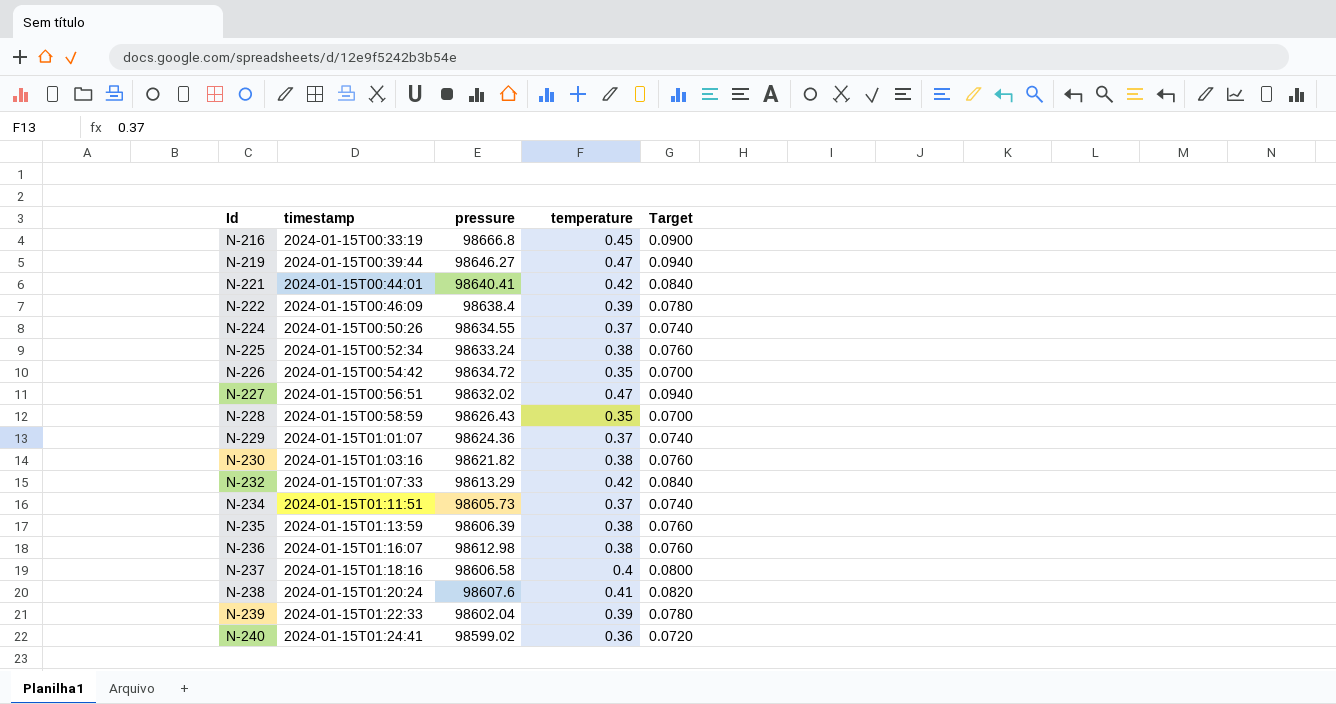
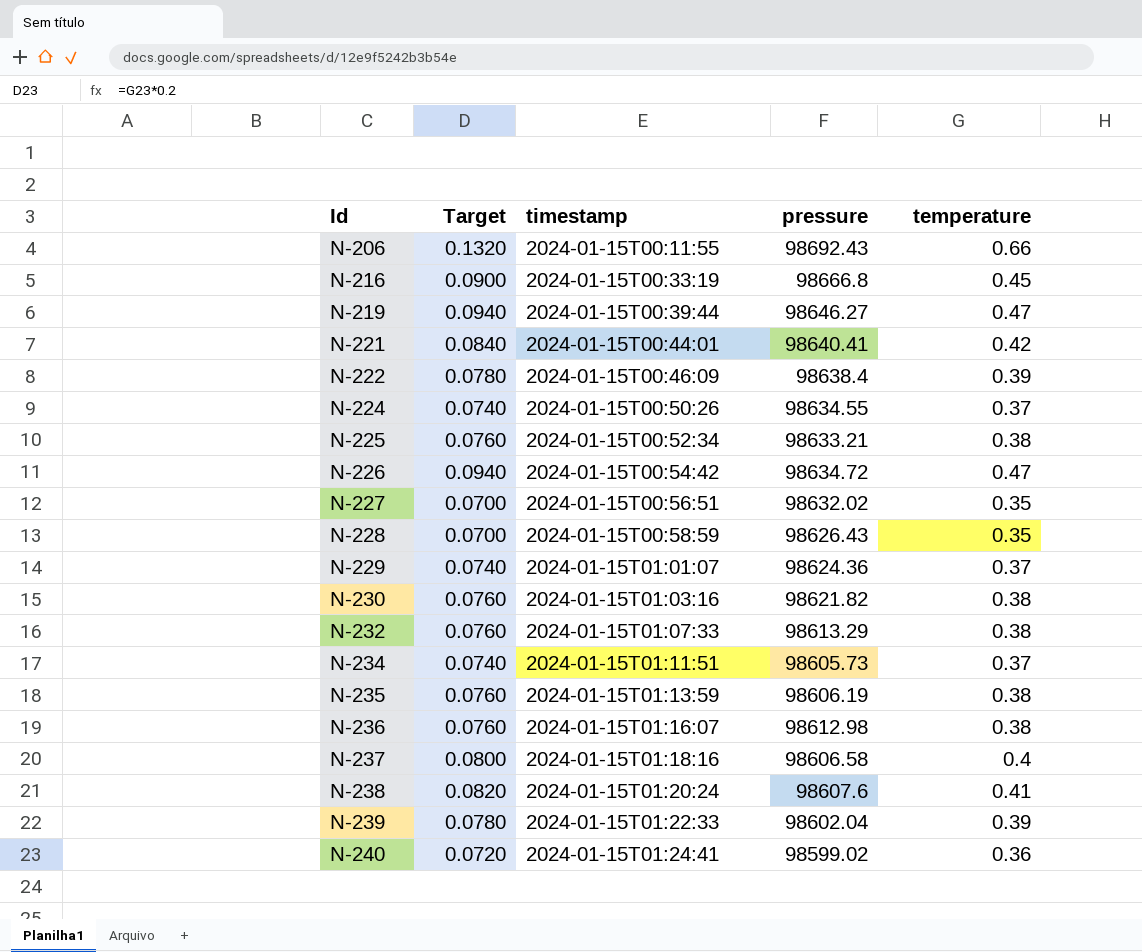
column Target | position: 5 -> 2
row N-206: none -> 0.1320 | 2024-01-15T00:11:55 | 98692.43 | 0.66
N-225 | pressure: 98633.24 -> 98633.21
N-226 | Target: 0.0700 -> 0.0940
N-226 | temperature: 0.35 -> 0.47
N-227 | Target: 0.0940 -> 0.0700
N-227 | temperature: 0.47 -> 0.35
N-232 | Target: 0.0840 -> 0.0760
N-232 | temperature: 0.42 -> 0.38
N-235 | pressure: 98606.39 -> 98606.19

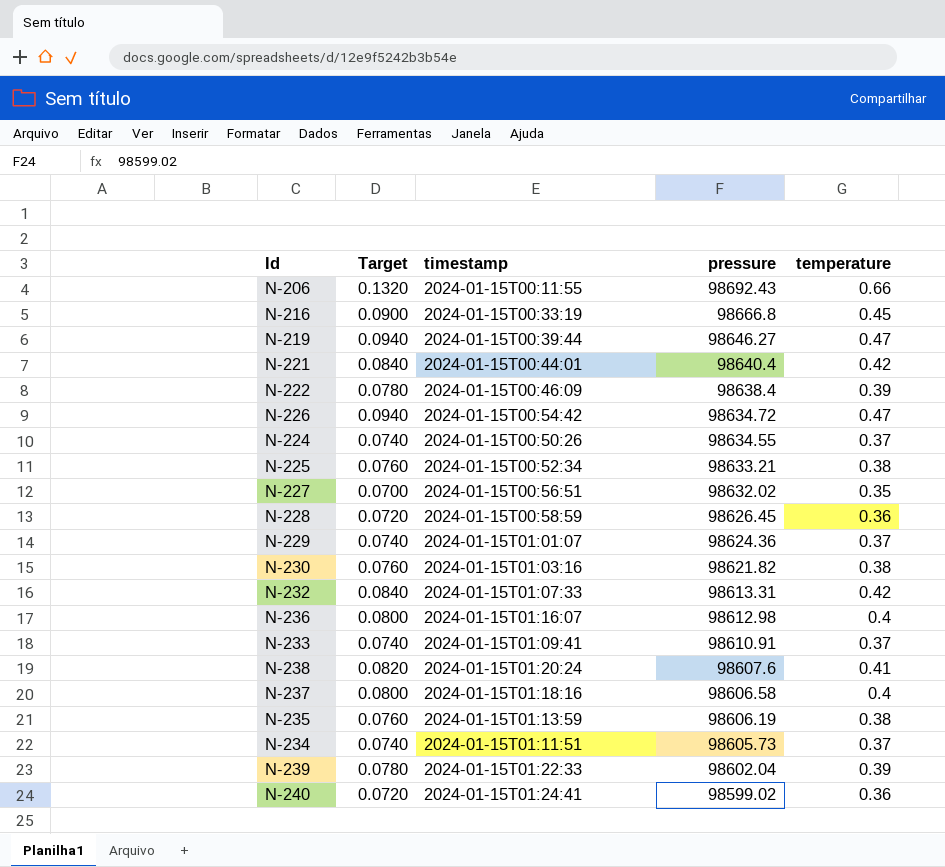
row order: Id ascending -> pressure descending
N-221 | pressure: 98640.41 -> 98640.4
N-228 | Target: 0.0700 -> 0.0720
N-228 | pressure: 98626.43 -> 98626.45
N-228 | temperature: 0.35 -> 0.36
N-232 | Target: 0.0760 -> 0.0840
N-232 | pressure: 98613.29 -> 98613.31
N-232 | temperature: 0.38 -> 0.42
N-236 | Target: 0.0760 -> 0.0800
N-236 | temperature: 0.38 -> 0.4
row N-233: none -> 0.0740 | 2024-01-15T01:09:41 | 98610.91 | 0.37

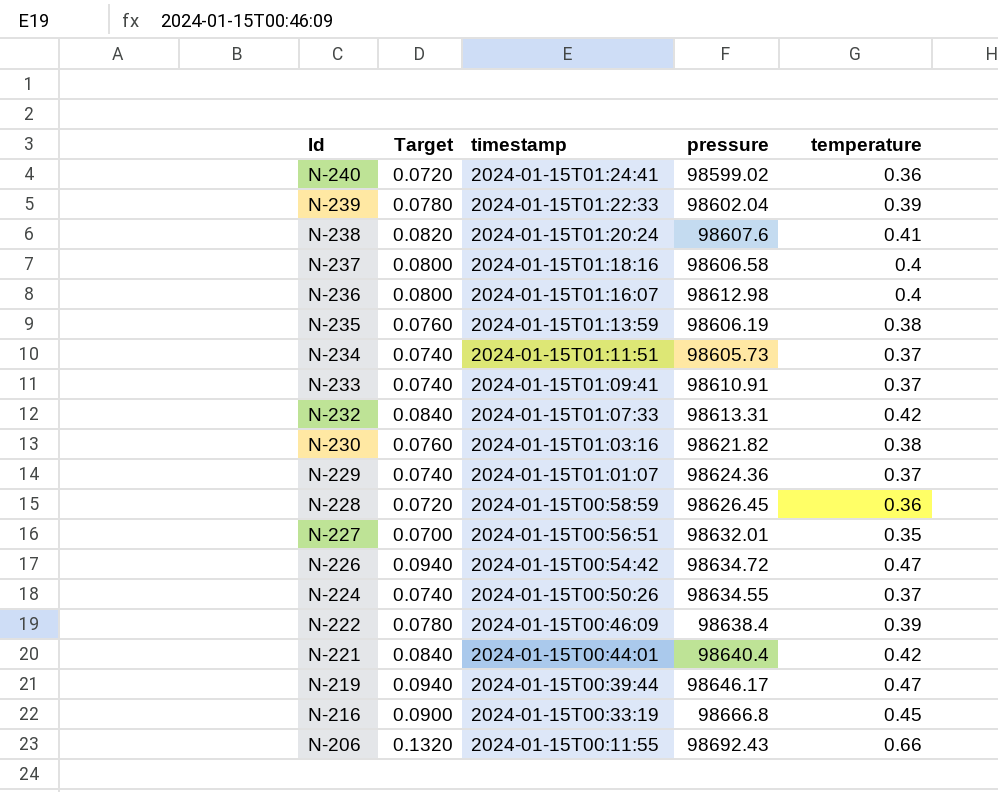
row order: pressure descending -> Id descending
row N-225: 0.0760 | 2024-01-15T00:52:34 | 98633.21 | 0.38 -> none
N-227 | pressure: 98632.02 -> 98632.01
N-219 | pressure: 98646.27 -> 98646.17

